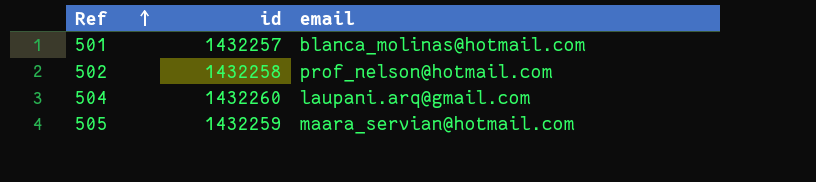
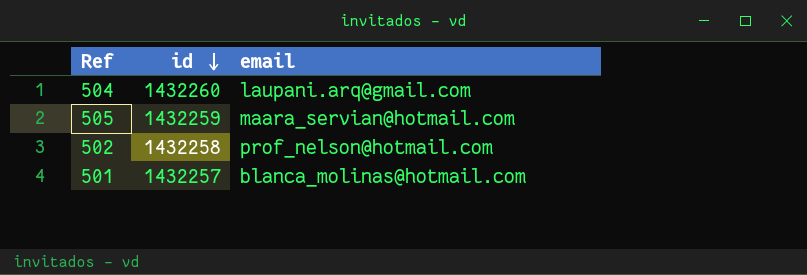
row order: Ref ascending -> id descending

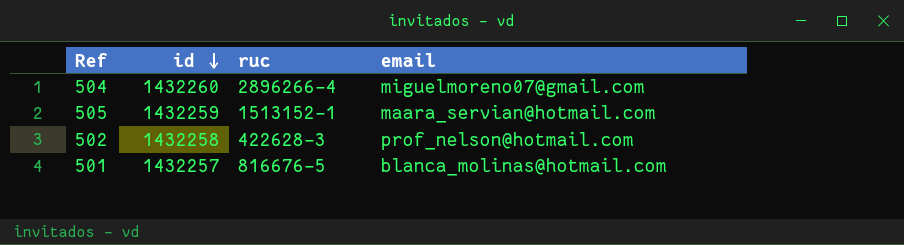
column ruc | position: none -> 3
504 | email: laupani.arq@gmail.com -> miguelmoreno07@gmail.com

